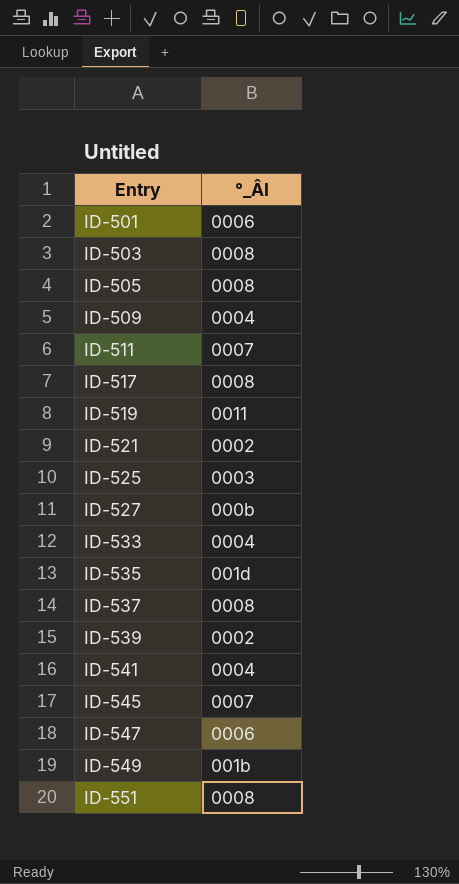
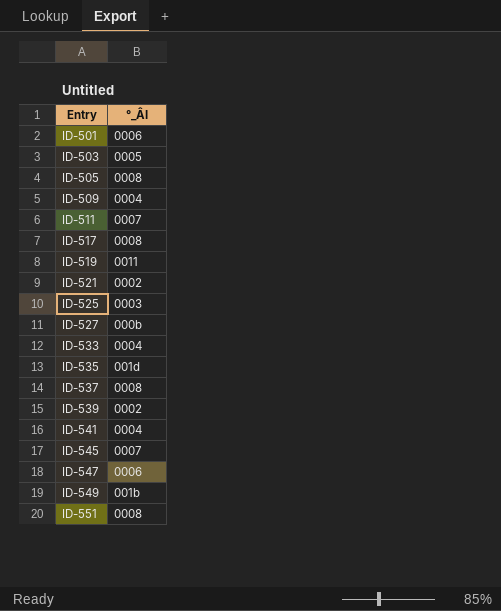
ID-503 | °_ÂI: 0008 -> 0005

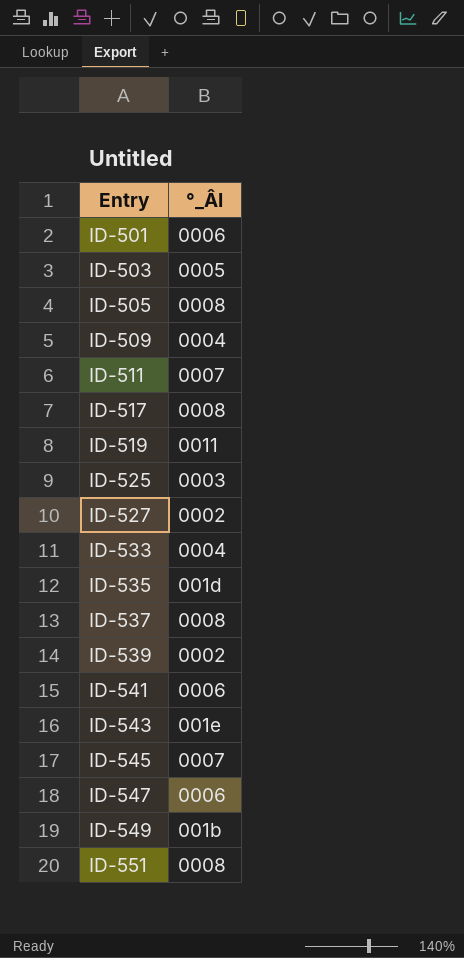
row ID-521: 0002 -> none
ID-527 | °_ÂI: 000b -> 0002
ID-541 | °_ÂI: 0004 -> 0006
row ID-543: none -> 001e

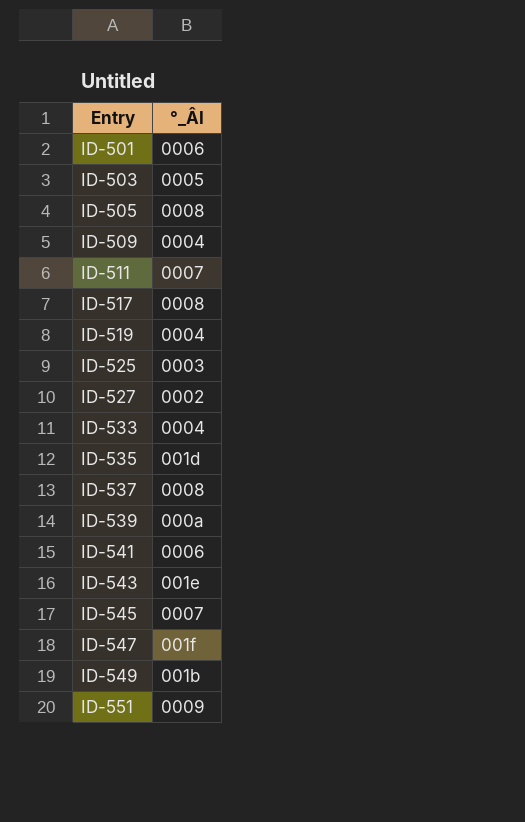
ID-519 | °_ÂI: 0011 -> 0004
ID-539 | °_ÂI: 0002 -> 000a
ID-547 | °_ÂI: 0006 -> 001f
ID-551 | °_ÂI: 0008 -> 0009

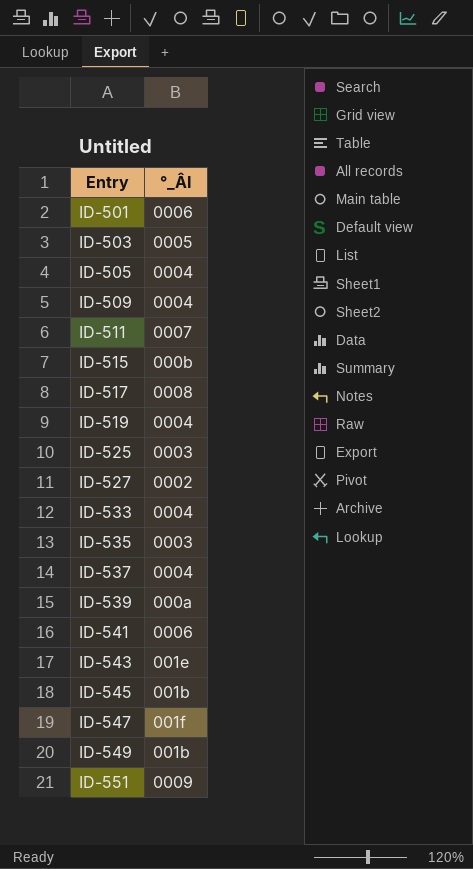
ID-505 | °_ÂI: 0008 -> 0004
row ID-515: none -> 000b
ID-535 | °_ÂI: 001d -> 0003
ID-537 | °_ÂI: 0008 -> 0004
ID-545 | °_ÂI: 0007 -> 001b

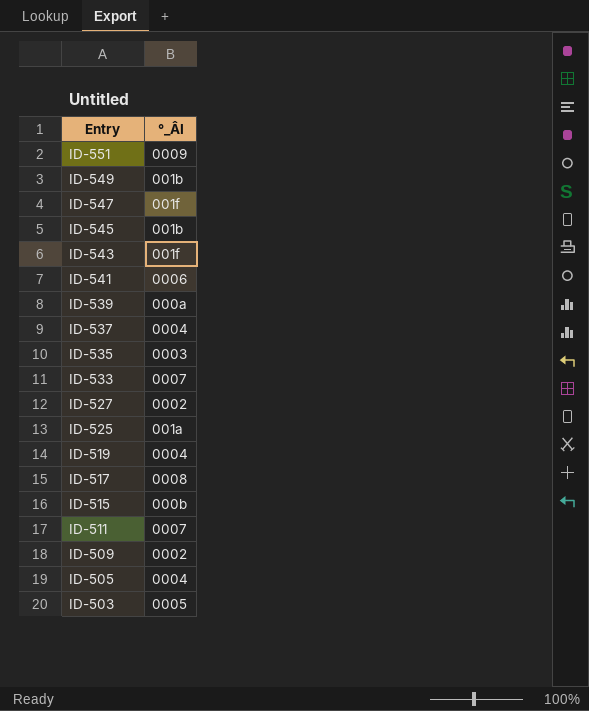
row order: Entry ascending -> Entry descending
row ID-501: 0006 -> none
ID-543 | °_ÂI: 001e -> 001f
ID-533 | °_ÂI: 0004 -> 0007
ID-525 | °_ÂI: 0003 -> 001a
ID-509 | °_ÂI: 0004 -> 0002

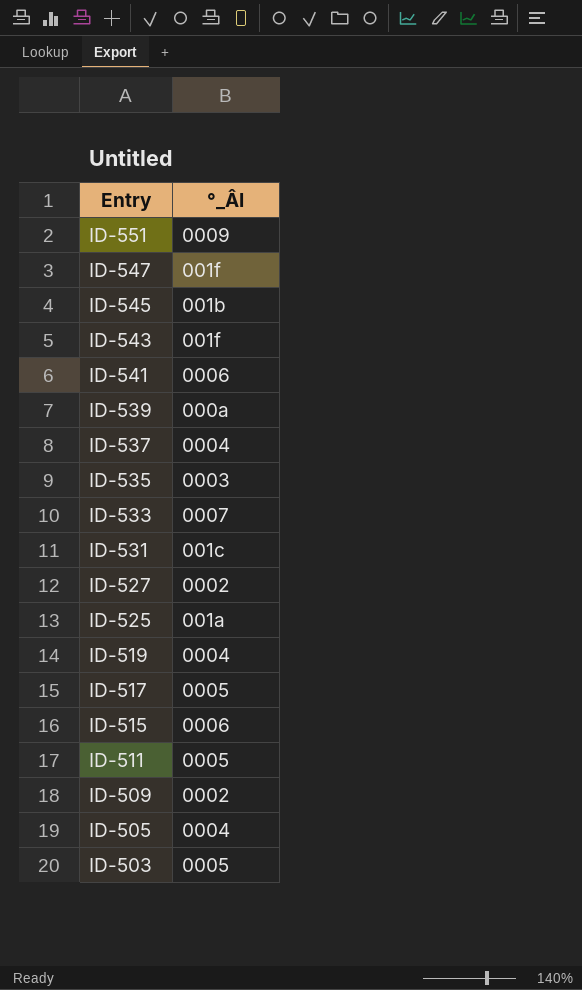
row ID-549: 001b -> none
row ID-531: none -> 001c
ID-517 | °_ÂI: 0008 -> 0005
ID-515 | °_ÂI: 000b -> 0006
ID-511 | °_ÂI: 0007 -> 0005

